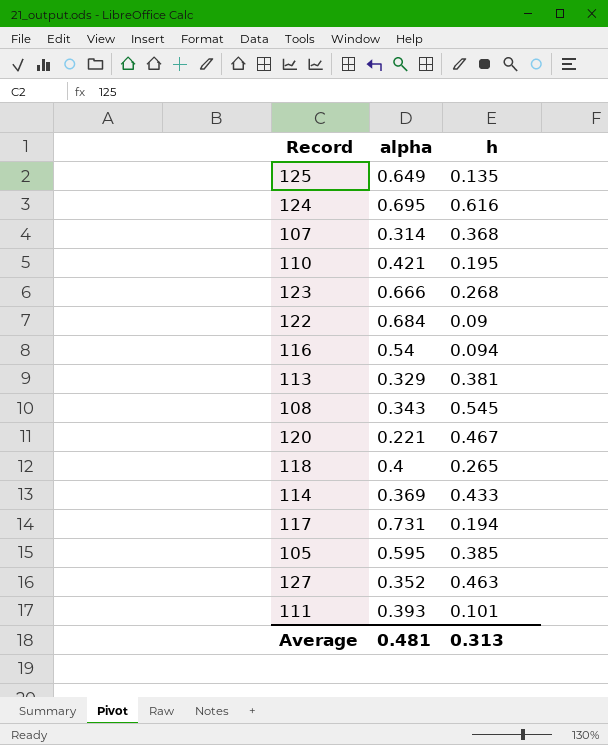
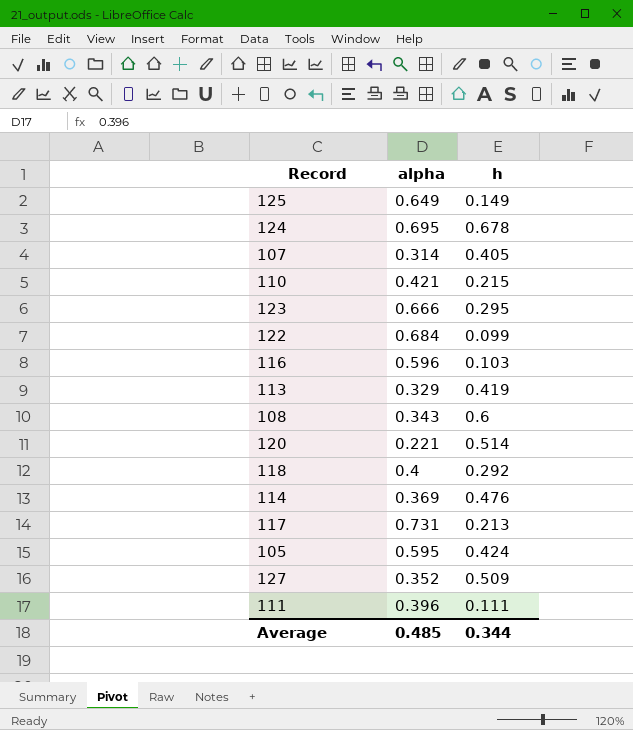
125 | h: 0.135 -> 0.149
124 | h: 0.616 -> 0.678
107 | h: 0.368 -> 0.405
110 | h: 0.195 -> 0.215
123 | h: 0.268 -> 0.295
122 | h: 0.09 -> 0.099
116 | alpha: 0.54 -> 0.596
116 | h: 0.094 -> 0.103
113 | h: 0.381 -> 0.419
108 | h: 0.545 -> 0.6
120 | h: 0.467 -> 0.514
118 | h: 0.265 -> 0.292
114 | h: 0.433 -> 0.476
117 | h: 0.194 -> 0.213
105 | h: 0.385 -> 0.424
127 | h: 0.463 -> 0.509
111 | alpha: 0.393 -> 0.396
111 | h: 0.101 -> 0.111
Average | alpha: 0.481 -> 0.485
Average | h: 0.313 -> 0.344

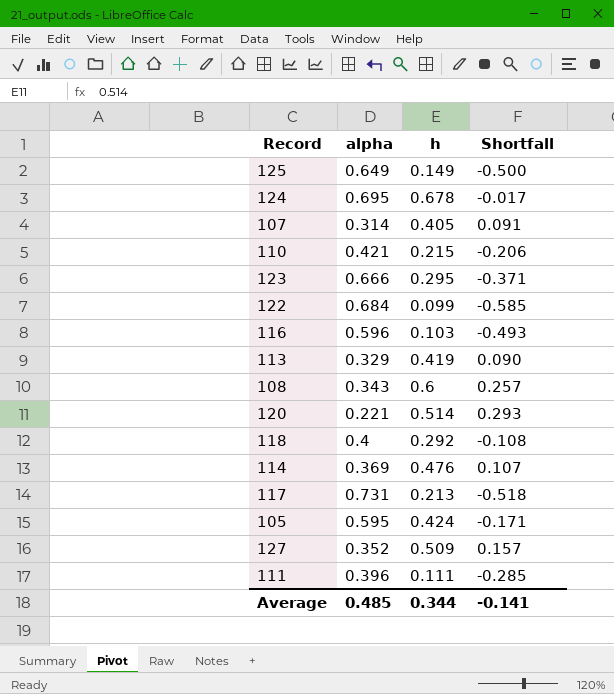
column Shortfall | formula: none -> [h] - [alpha]

